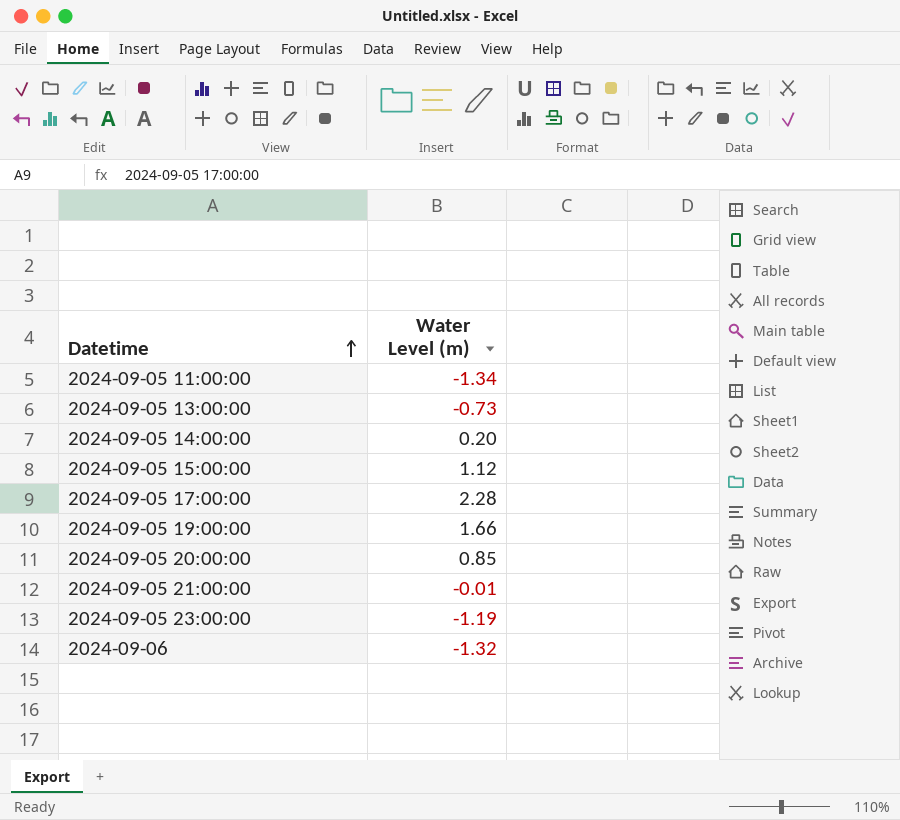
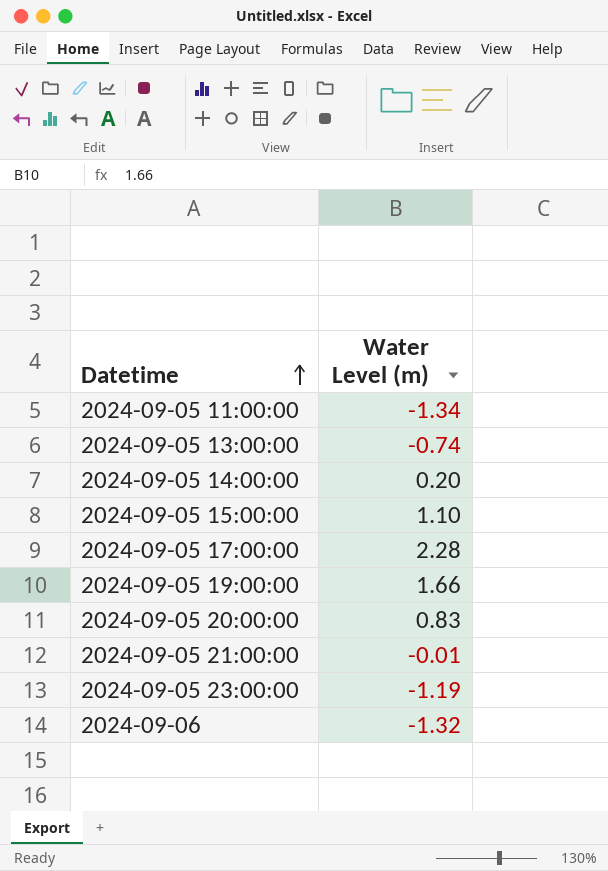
2024-09-05 13:00:00 | Water Level (m): -0.73 -> -0.74
2024-09-05 15:00:00 | Water Level (m): 1.12 -> 1.10
2024-09-05 20:00:00 | Water Level (m): 0.85 -> 0.83

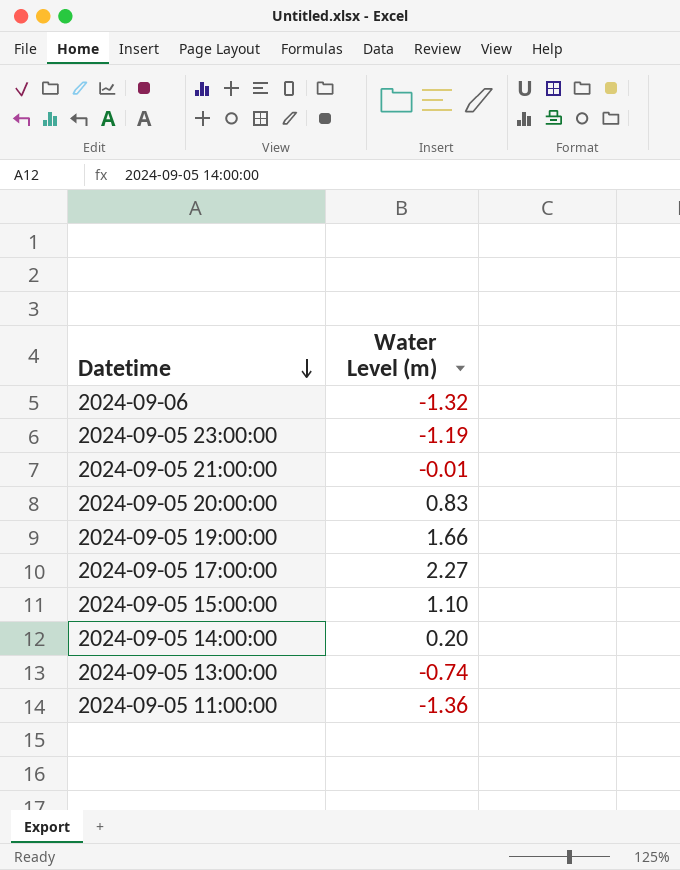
row order: Datetime ascending -> Datetime descending
2024-09-05 17:00:00 | Water Level (m): 2.28 -> 2.27
2024-09-05 11:00:00 | Water Level (m): -1.34 -> -1.36

